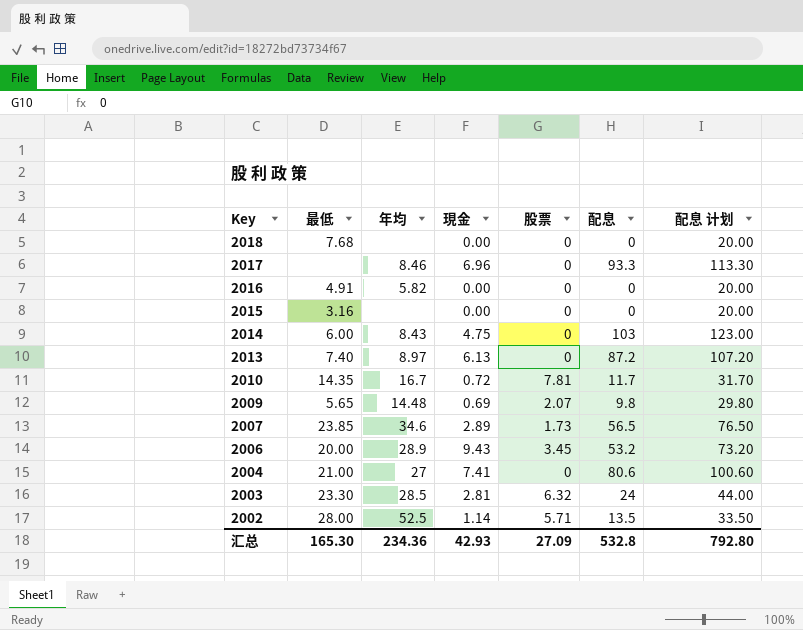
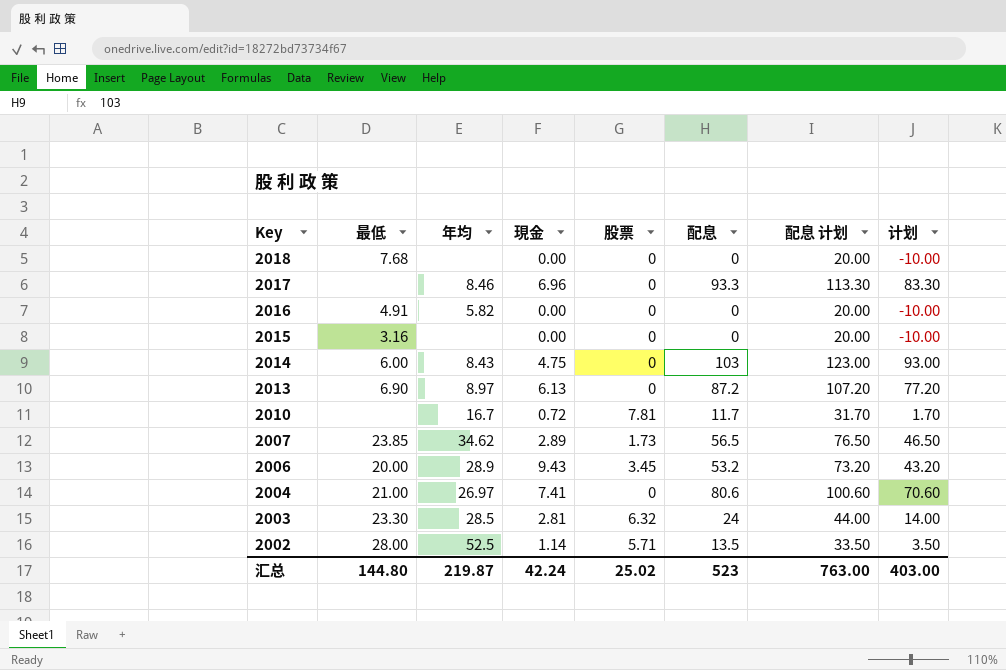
column 计划 | formula: none -> [配息] - 10
row 2009: 5.65 | 14.48 | 0.69 | 2.07 | 9.8 | 29.80 -> none
2013 | 最低: 7.40 -> 6.90
2010 | 最低: 14.35 -> none
2007 | 年均: 34.6 -> 34.62
2004 | 年均: 27 -> 26.97
汇总 | 最低: 165.30 -> 144.80
汇总 | 年均: 234.36 -> 219.87
汇总 | 現金: 42.93 -> 42.24
汇总 | 股票: 27.09 -> 25.02
汇总 | 配息: 532.8 -> 523
汇总 | 配息 计划: 792.80 -> 763.00

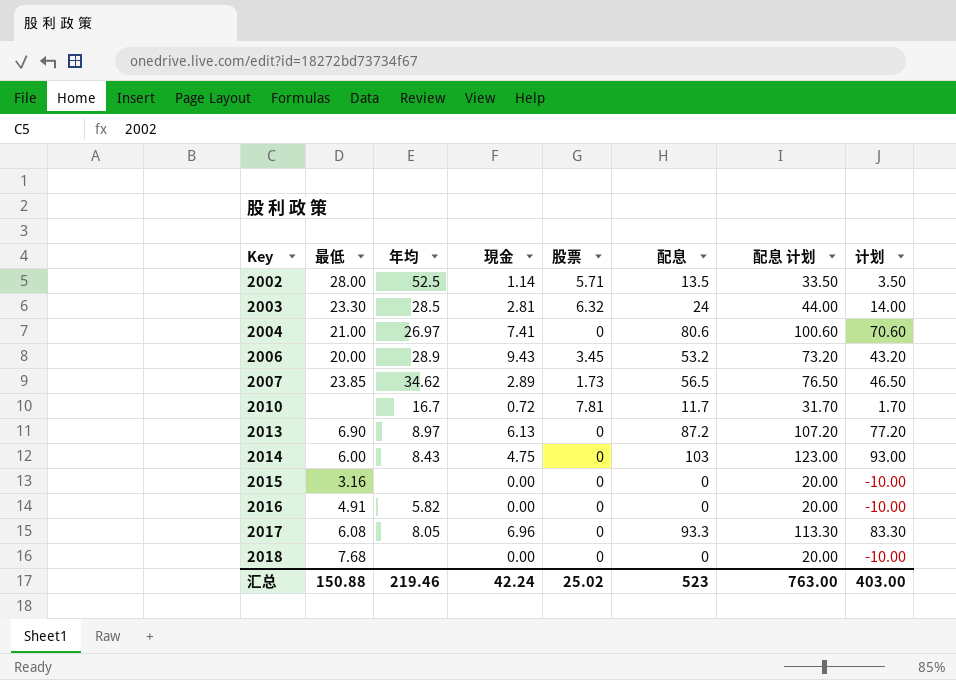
row order: Key descending -> Key ascending
2017 | 最低: none -> 6.08
2017 | 年均: 8.46 -> 8.05
汇总 | 最低: 144.80 -> 150.88
汇总 | 年均: 219.87 -> 219.46

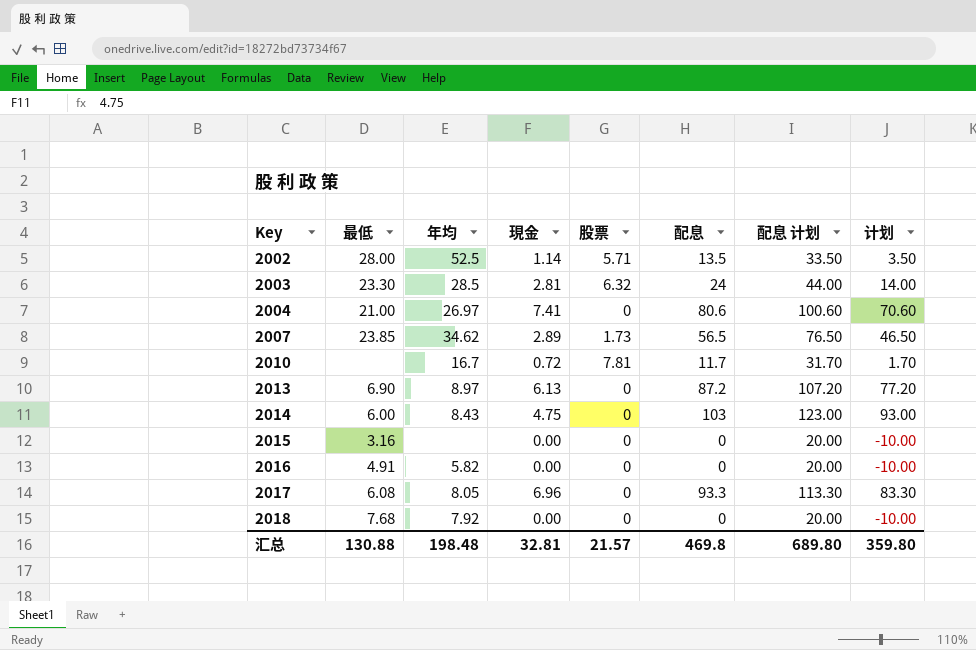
row 2006: 20.00 | 28.9 | 9.43 | 3.45 | 53.2 | 73.20 | 43.20 -> none
2018 | 年均: none -> 7.92
汇总 | 最低: 150.88 -> 130.88
汇总 | 年均: 219.46 -> 198.48
汇总 | 現金: 42.24 -> 32.81
汇总 | 股票: 25.02 -> 21.57
汇总 | 配息: 523 -> 469.8
汇总 | 配息 计划: 763.00 -> 689.80
汇总 | 计划: 403.00 -> 359.80

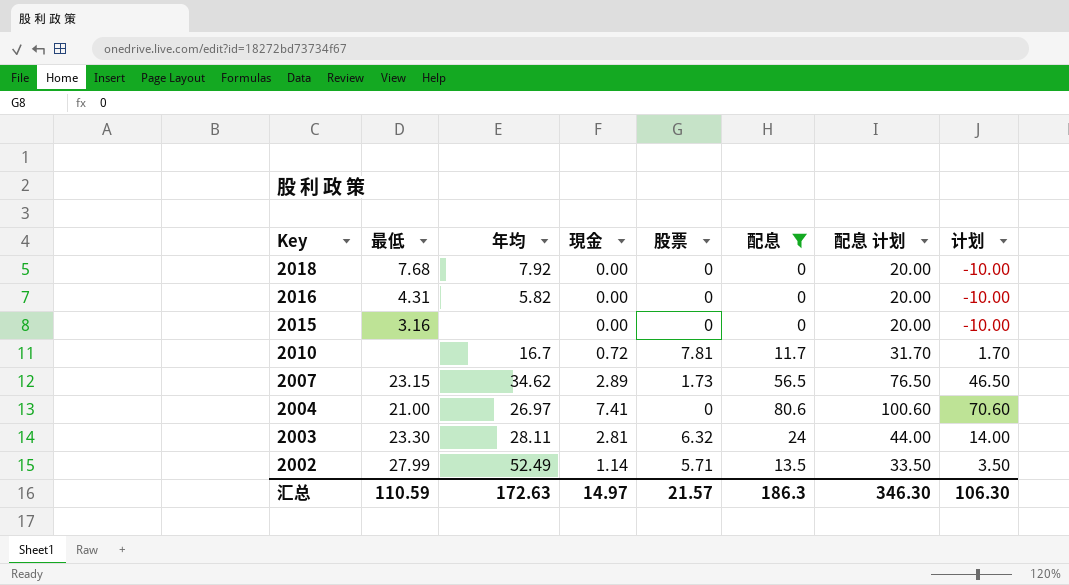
filter: none -> 配息 <= 80.6
row order: Key ascending -> Key descending
2016 | 最低: 4.91 -> 4.31
2007 | 最低: 23.85 -> 23.15
2003 | 年均: 28.5 -> 28.11
2002 | 最低: 28.00 -> 27.99
2002 | 年均: 52.5 -> 52.49
汇总 | 最低: 130.88 -> 110.59
汇总 | 年均: 198.48 -> 172.63
汇总 | 現金: 32.81 -> 14.97
汇总 | 配息: 469.8 -> 186.3
汇总 | 配息 计划: 689.80 -> 346.30
汇总 | 计划: 359.80 -> 106.30

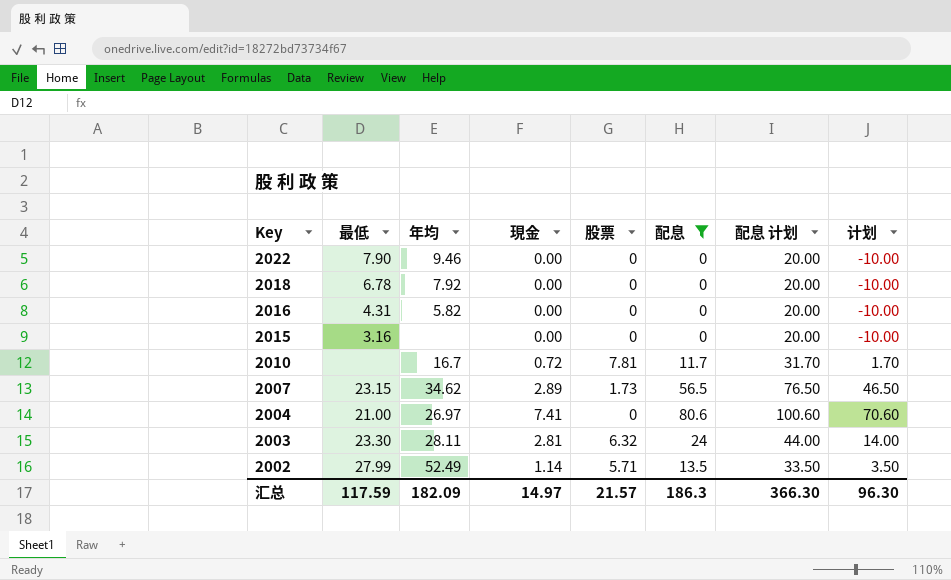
row 2022: none -> 7.90 | 9.46 | 0.00 | 0 | 0 | 20.00 | -10.00
2018 | 最低: 7.68 -> 6.78
汇总 | 最低: 110.59 -> 117.59
汇总 | 年均: 172.63 -> 182.09
汇总 | 配息 计划: 346.30 -> 366.30
汇总 | 计划: 106.30 -> 96.30

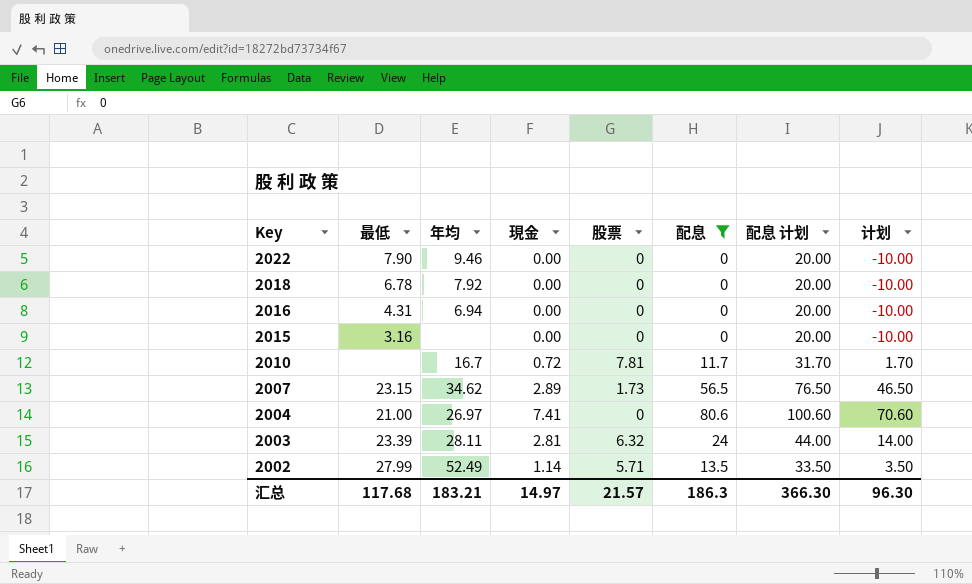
2016 | 年均: 5.82 -> 6.94
2003 | 最低: 23.30 -> 23.39
汇总 | 最低: 117.59 -> 117.68
汇总 | 年均: 182.09 -> 183.21

